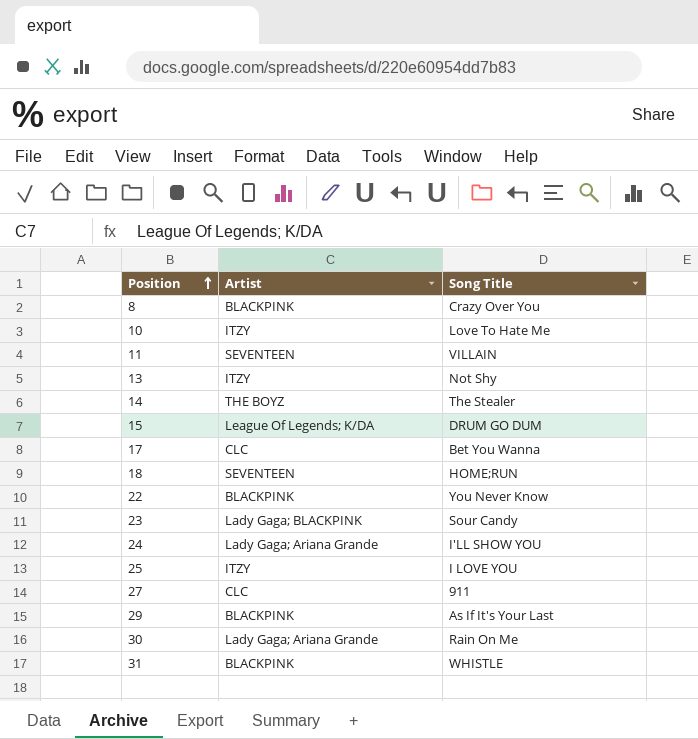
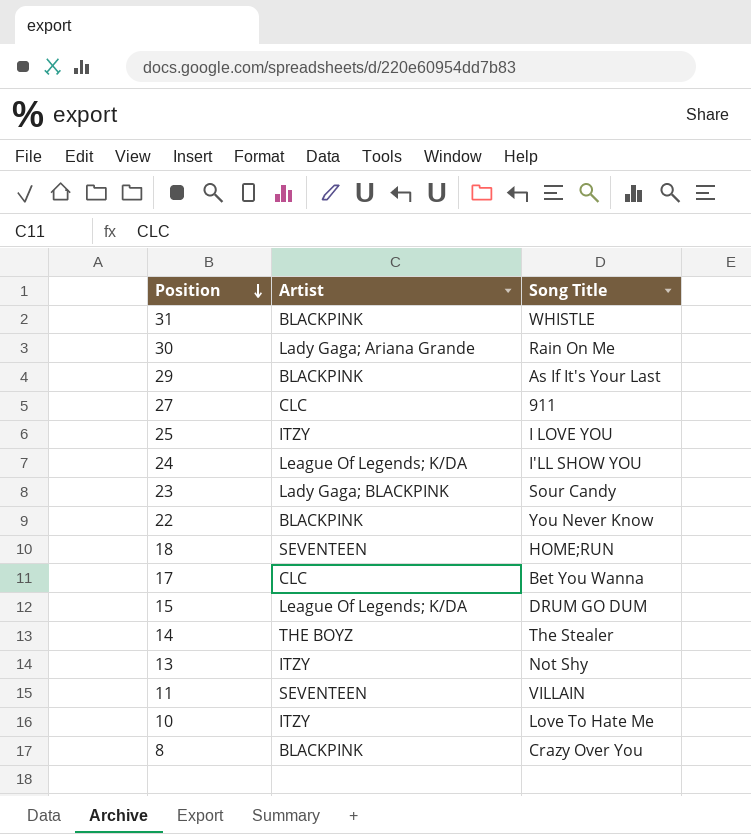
row order: Position ascending -> Position descending
24 | Artist: Lady Gaga; Ariana Grande -> League Of Legends; K/DA

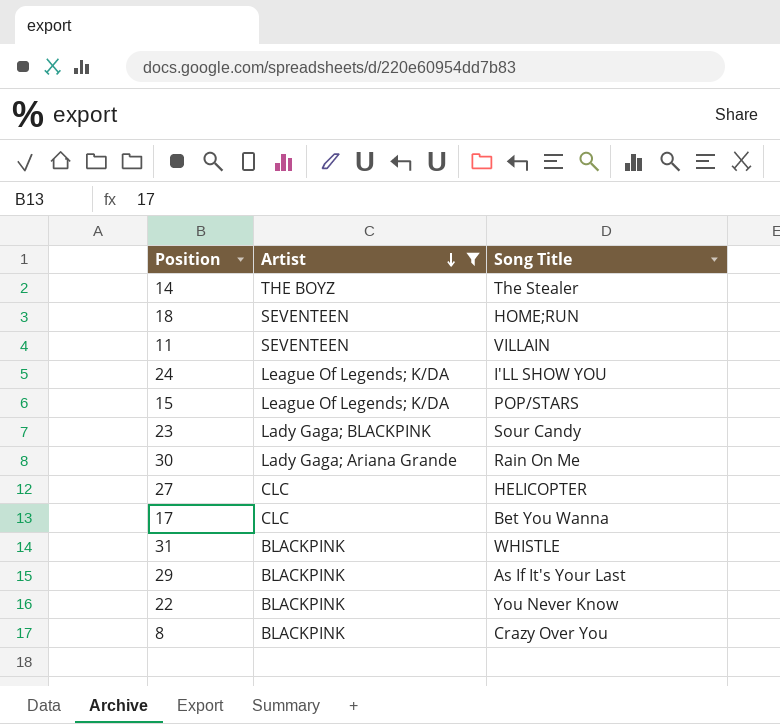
filter: none -> Artist != ITZY
row order: Position descending -> Artist descending
15 | Song Title: DRUM GO DUM -> POP/STARS
27 | Song Title: 911 -> HELICOPTER

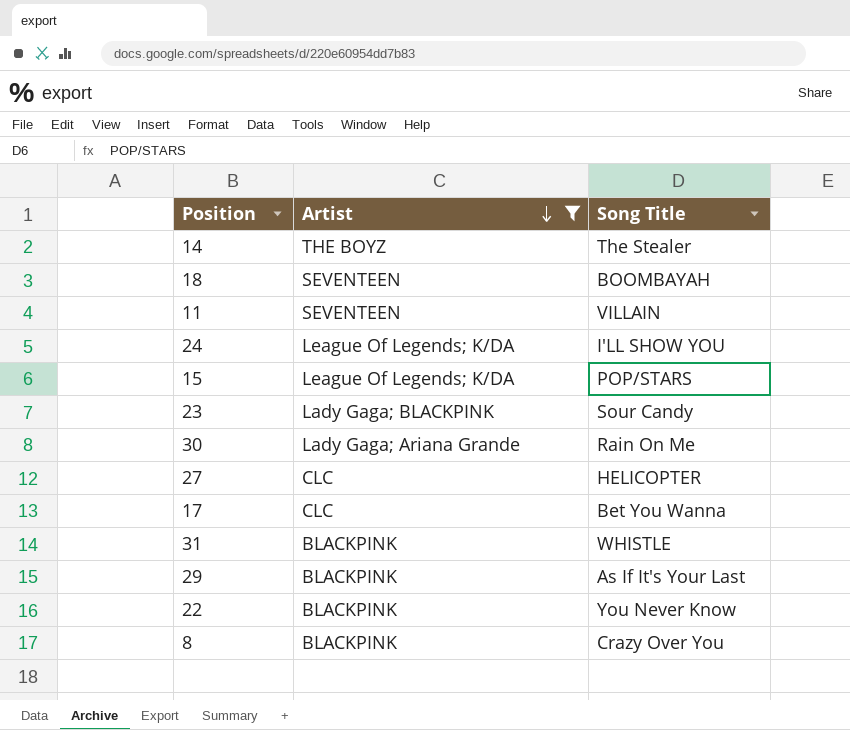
18 | Song Title: HOME;RUN -> BOOMBAYAH

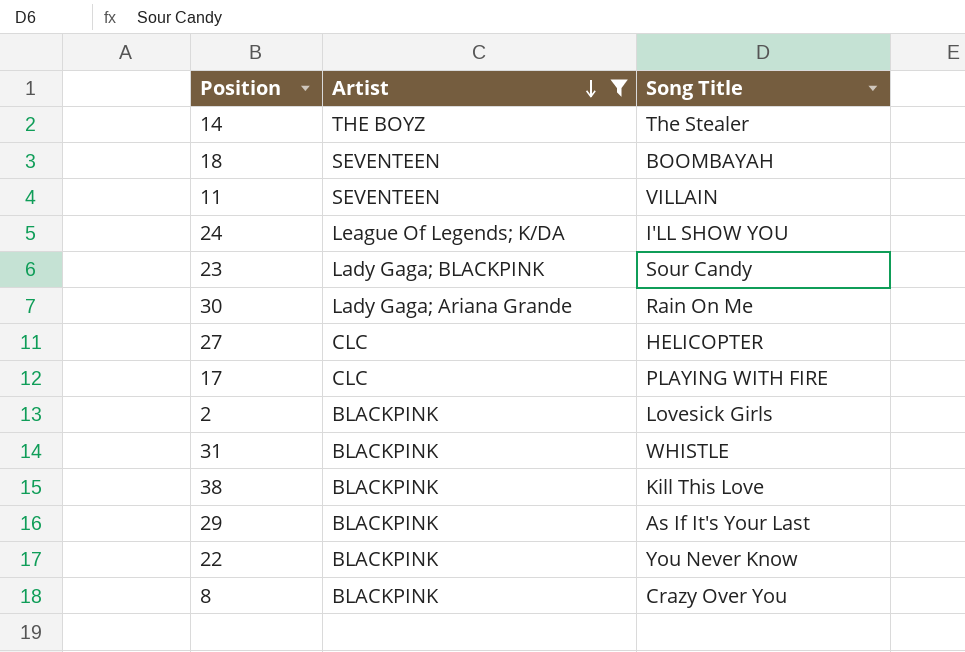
row 15: League Of Legends; K/DA | POP/STARS -> none
17 | Song Title: Bet You Wanna -> PLAYING WITH FIRE
row 2: none -> BLACKPINK | Lovesick Girls
row 38: none -> BLACKPINK | Kill This Love

